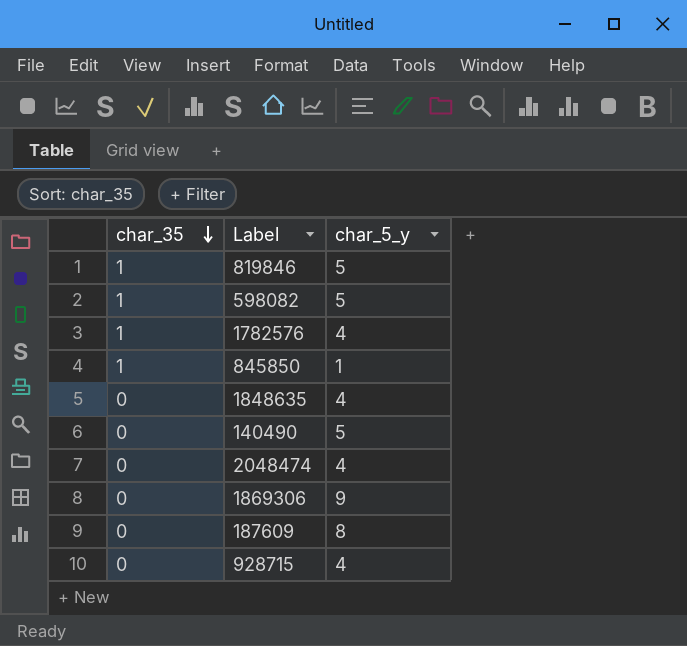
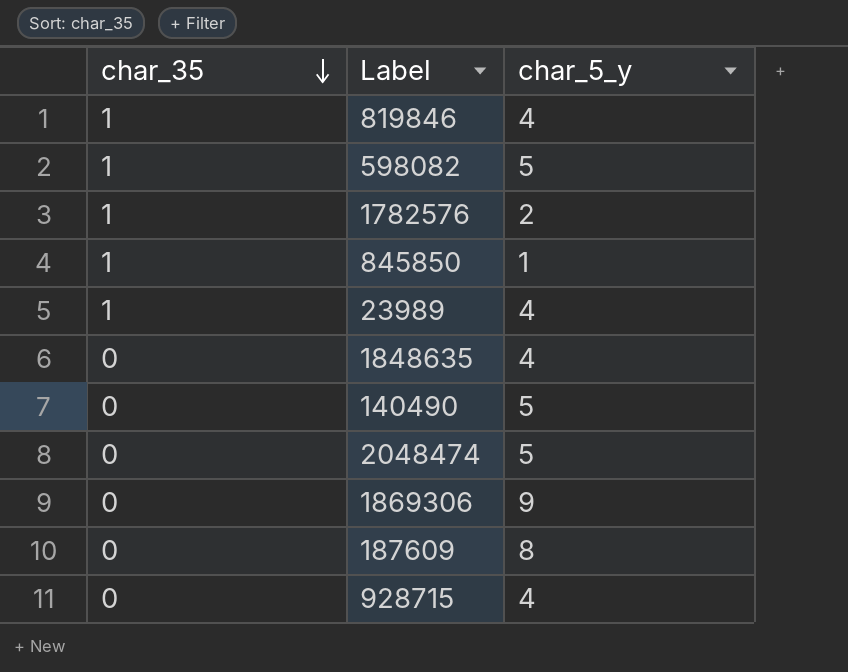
819846 | char_5_y: 5 -> 4
1782576 | char_5_y: 4 -> 2
row 23989: none -> 1 | 4
2048474 | char_5_y: 4 -> 5

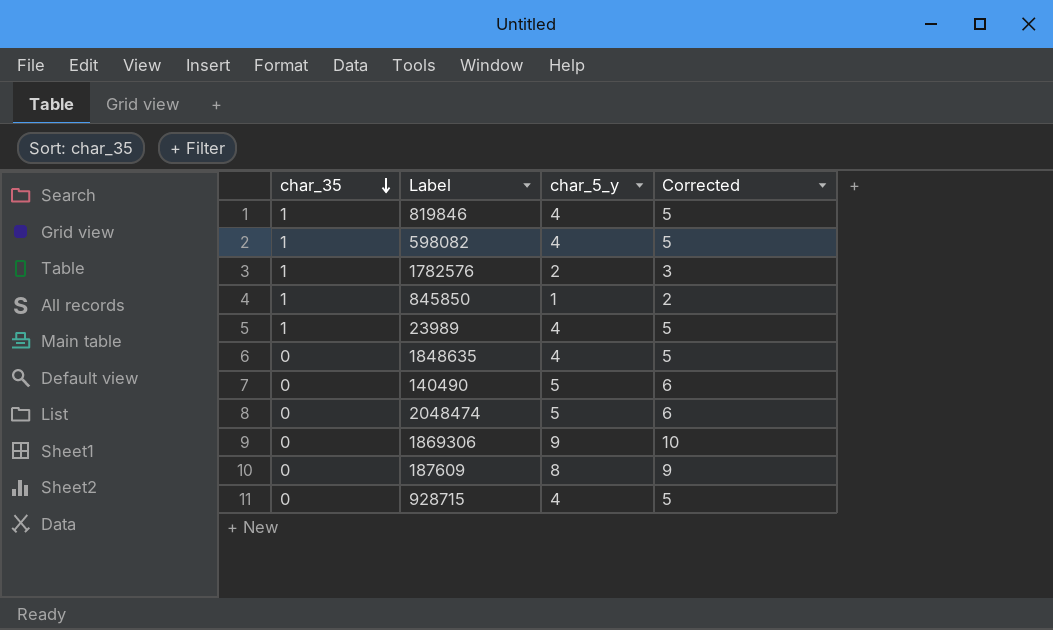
column Corrected | formula: none -> [char_5_y] + 1
598082 | char_5_y: 5 -> 4

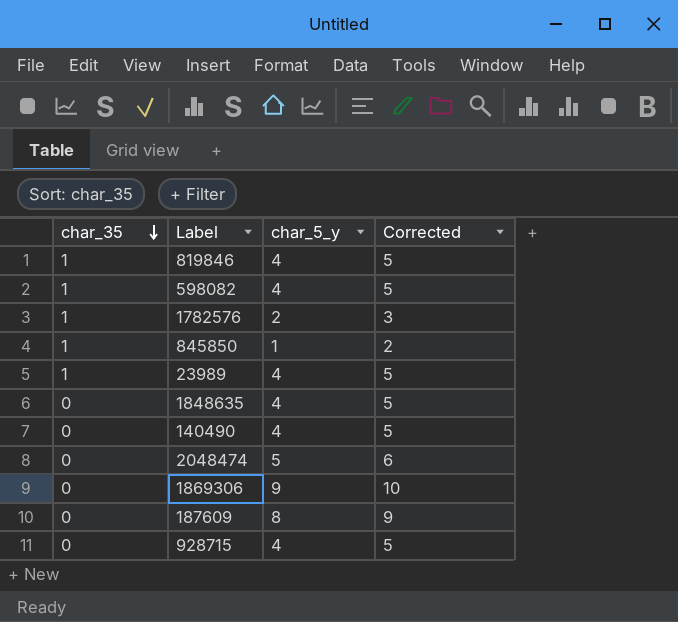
140490 | char_5_y: 5 -> 4
140490 | Corrected: 6 -> 5

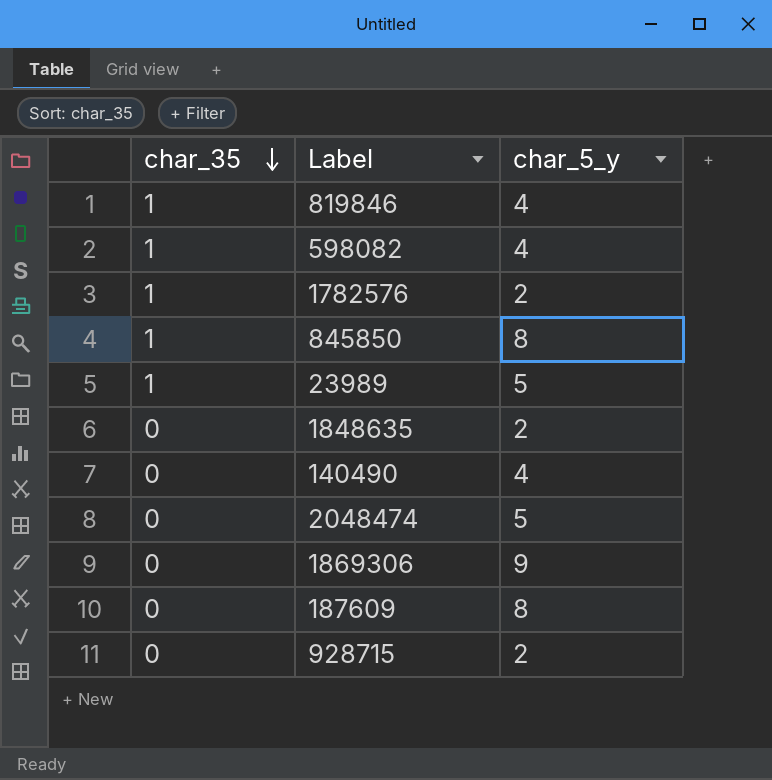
column Corrected | formula: [char_5_y] + 1 -> none
845850 | char_5_y: 1 -> 8
23989 | char_5_y: 4 -> 5
1848635 | char_5_y: 4 -> 2
928715 | char_5_y: 4 -> 2

